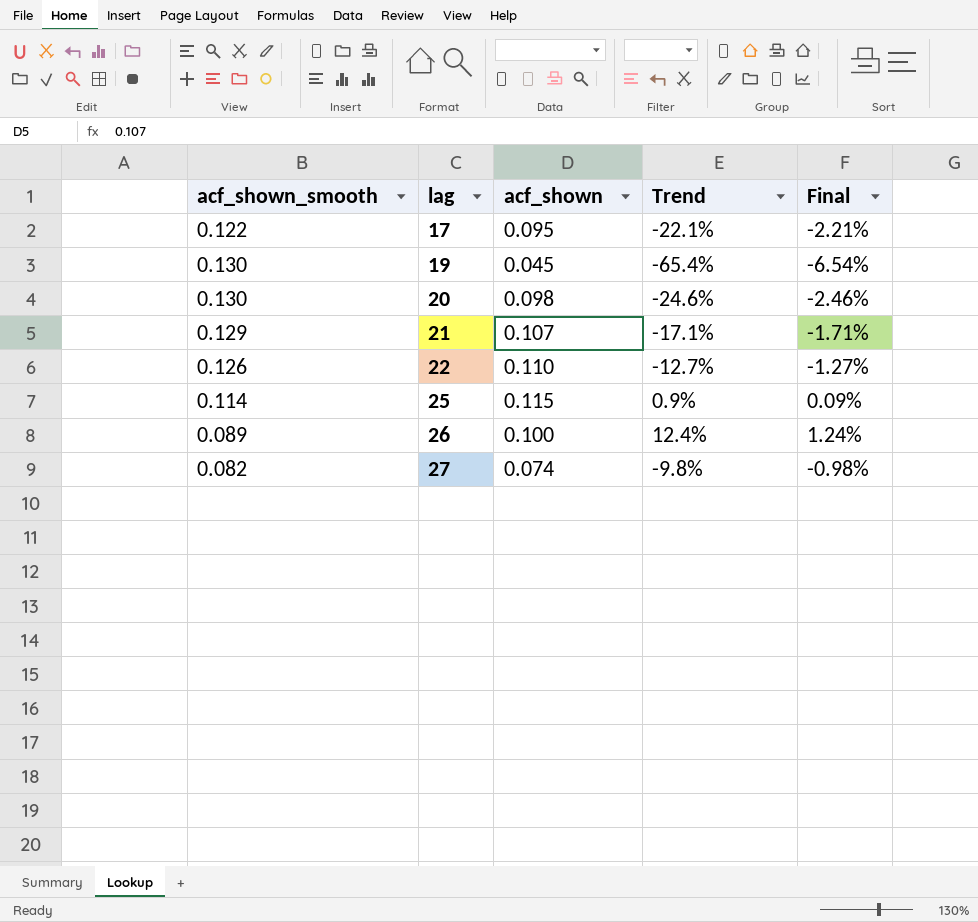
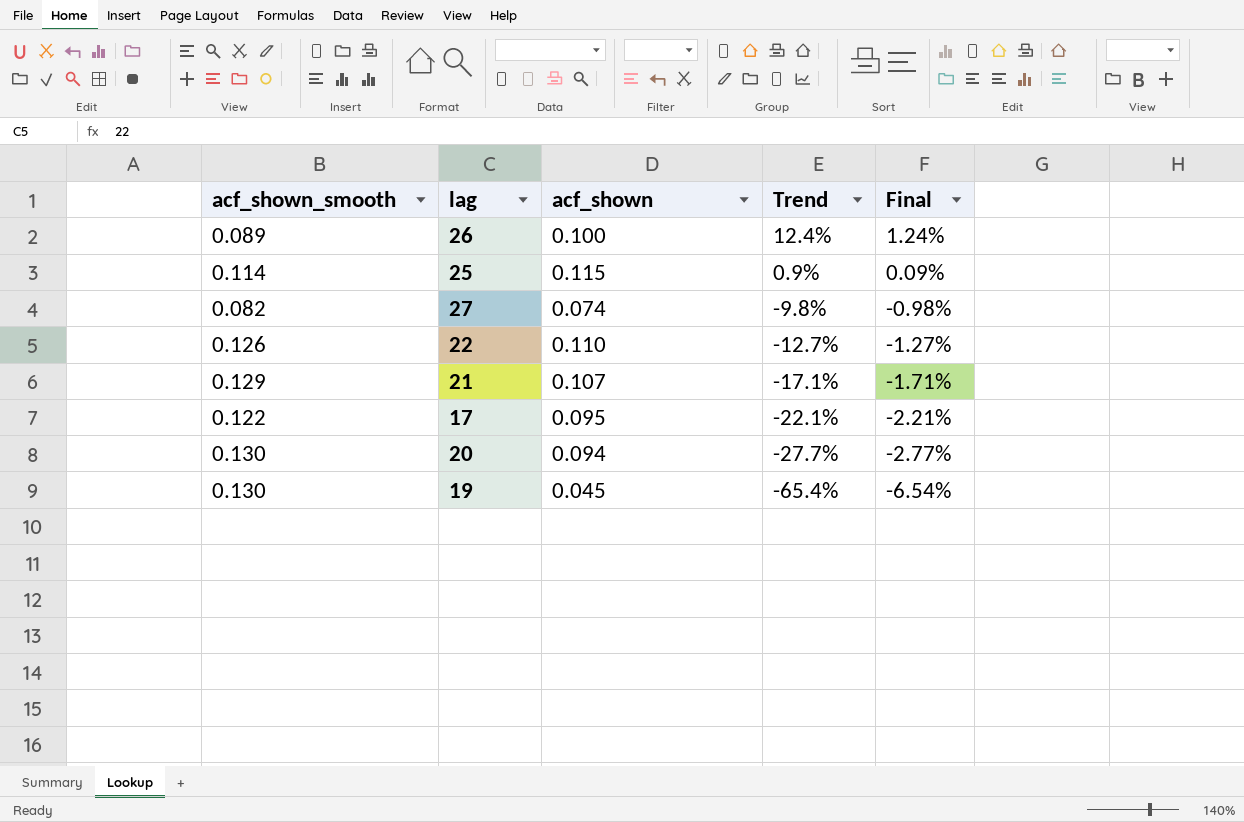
row order: lag ascending -> Trend descending
20 | acf_shown: 0.098 -> 0.094
20 | Trend: -24.6% -> -27.7%
20 | Final: -2.46% -> -2.77%

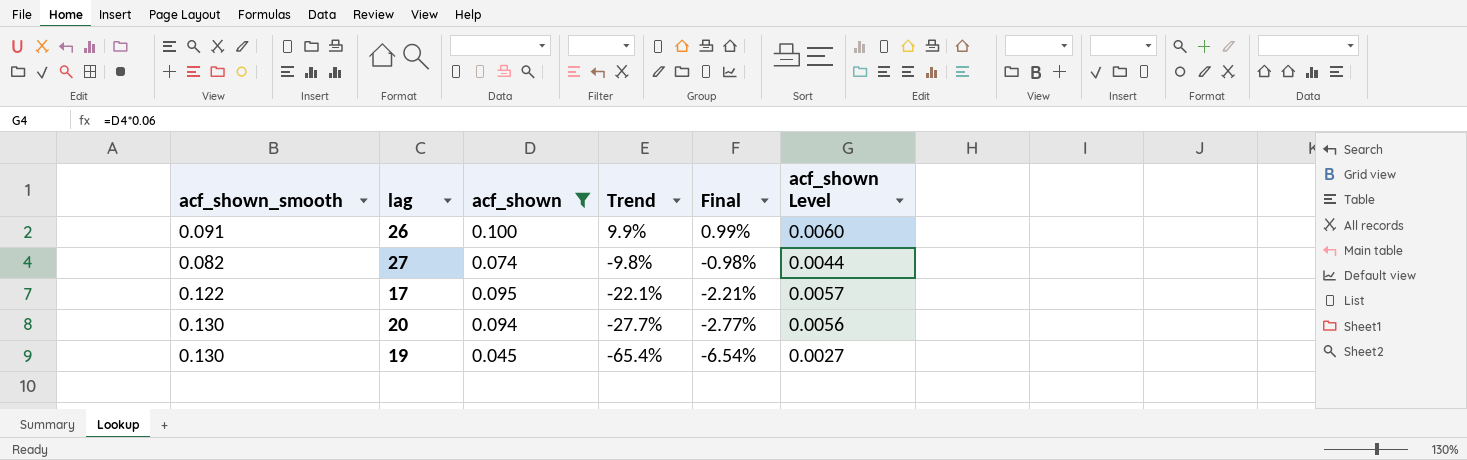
filter: none -> acf_shown <= 0.100
column acf_shown Level | formula: none -> [acf_shown] * 0.06
26 | acf_shown_smooth: 0.089 -> 0.091
26 | Trend: 12.4% -> 9.9%
26 | Final: 1.24% -> 0.99%

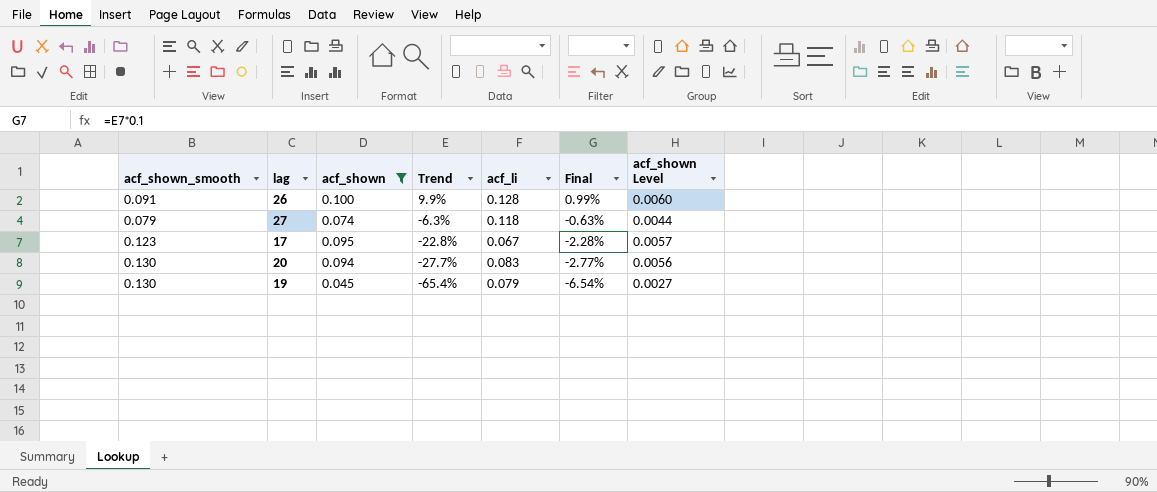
column acf_li | position: none -> 5
27 | acf_shown_smooth: 0.082 -> 0.079
27 | Trend: -9.8% -> -6.3%
27 | Final: -0.98% -> -0.63%
17 | acf_shown_smooth: 0.122 -> 0.123
17 | Trend: -22.1% -> -22.8%
17 | Final: -2.21% -> -2.28%

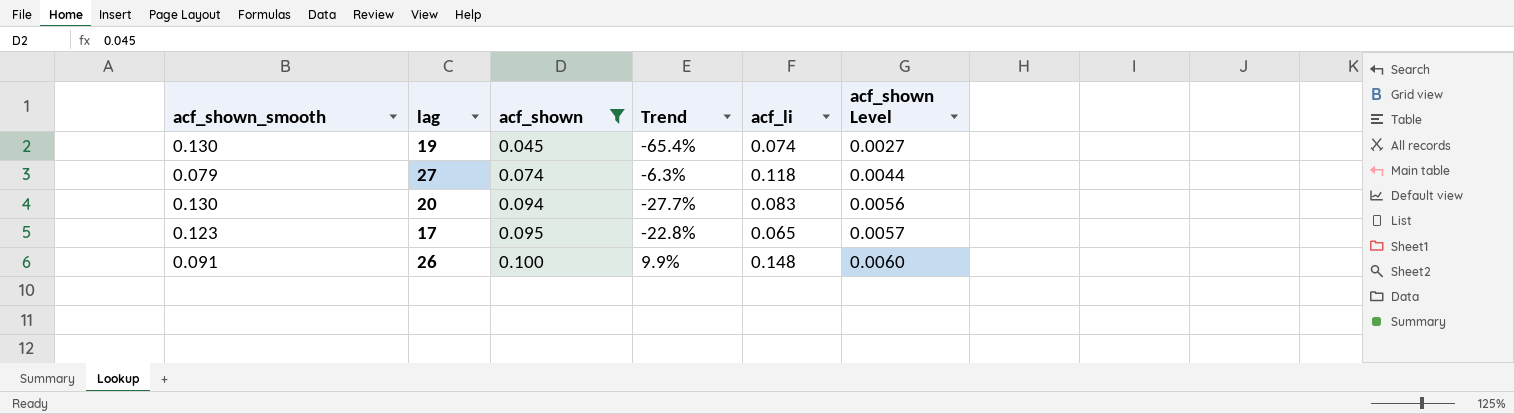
row order: Trend descending -> acf_shown ascending
column Final | formula: [Trend] * 0.1 -> none
19 | acf_li: 0.079 -> 0.074
17 | acf_li: 0.067 -> 0.065
26 | acf_li: 0.128 -> 0.148

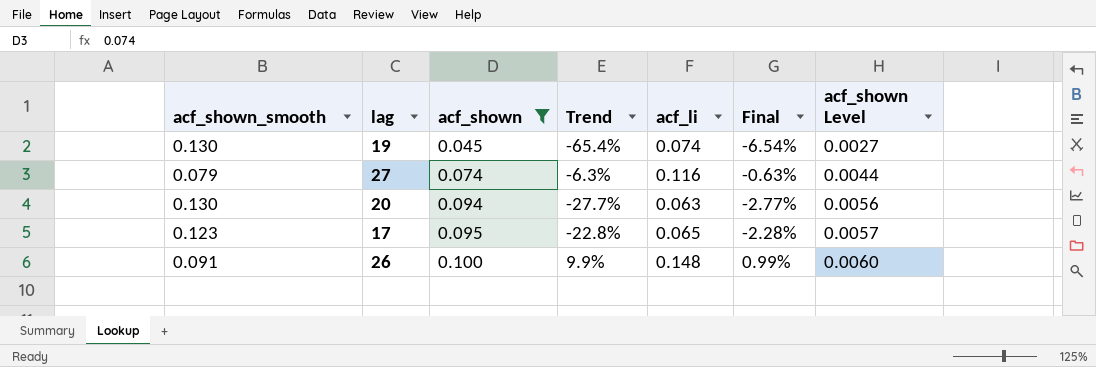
column Final | formula: none -> [Trend] * 0.1
27 | acf_li: 0.118 -> 0.116
20 | acf_li: 0.083 -> 0.063

